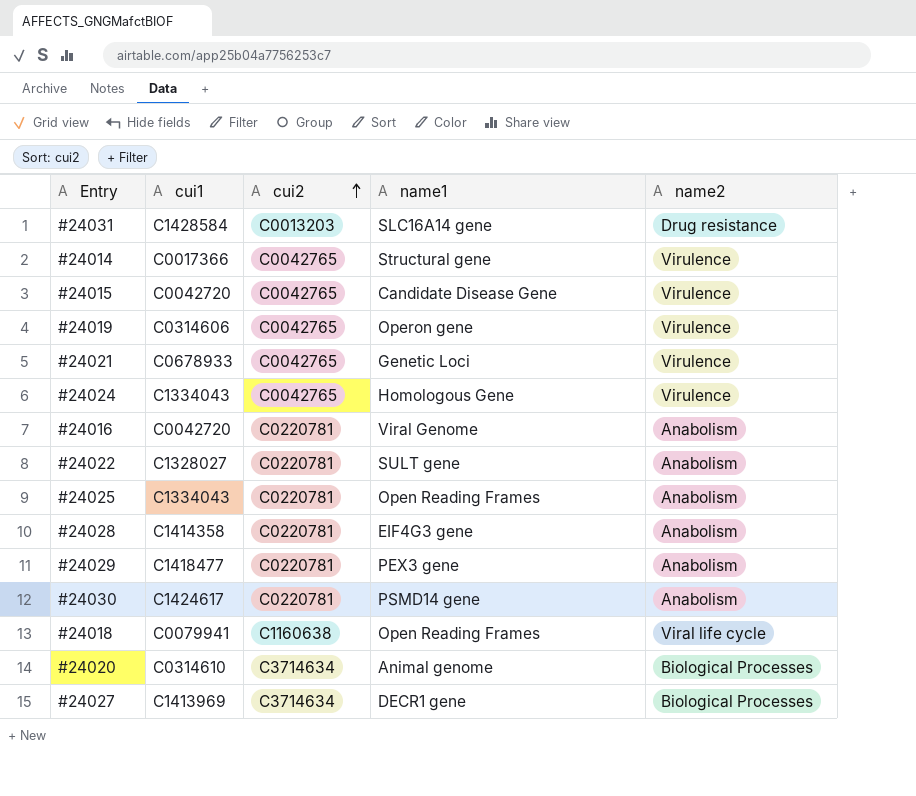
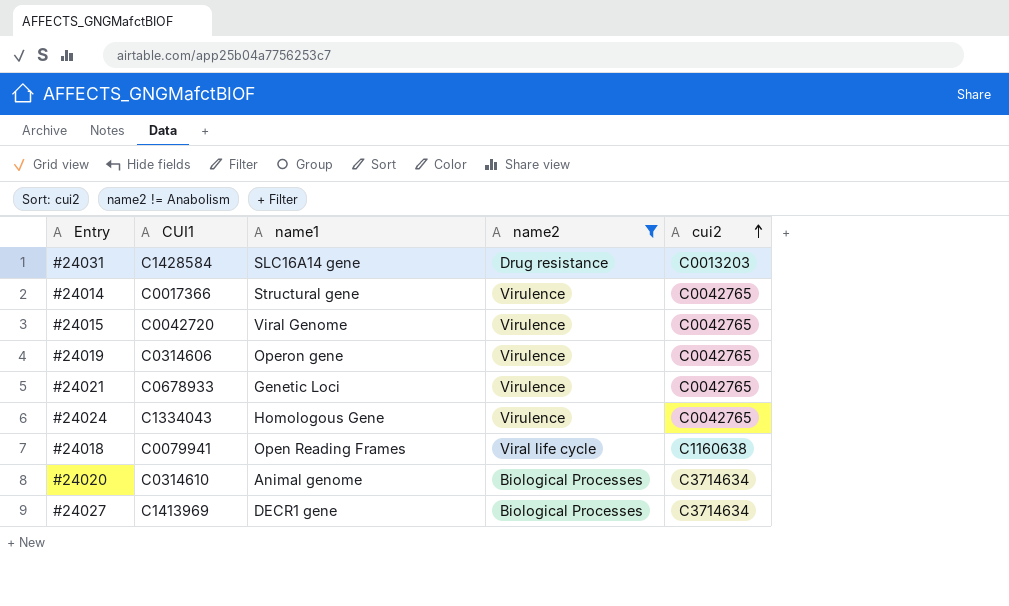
filter: none -> name2 != Anabolism
column name: cui1 -> CUI1
column cui2 | position: 3 -> 5
#24015 | name1: Candidate Disease Gene -> Viral Genome

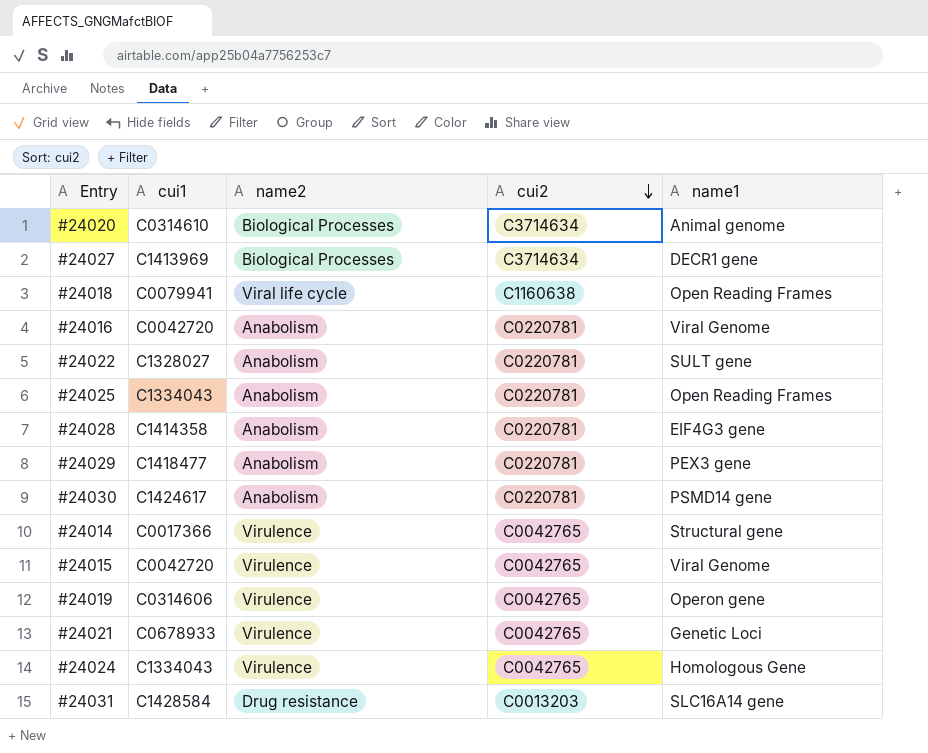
filter: name2 != Anabolism -> none
row order: cui2 ascending -> cui2 descending
column name: CUI1 -> cui1
column name1 | position: 3 -> 5

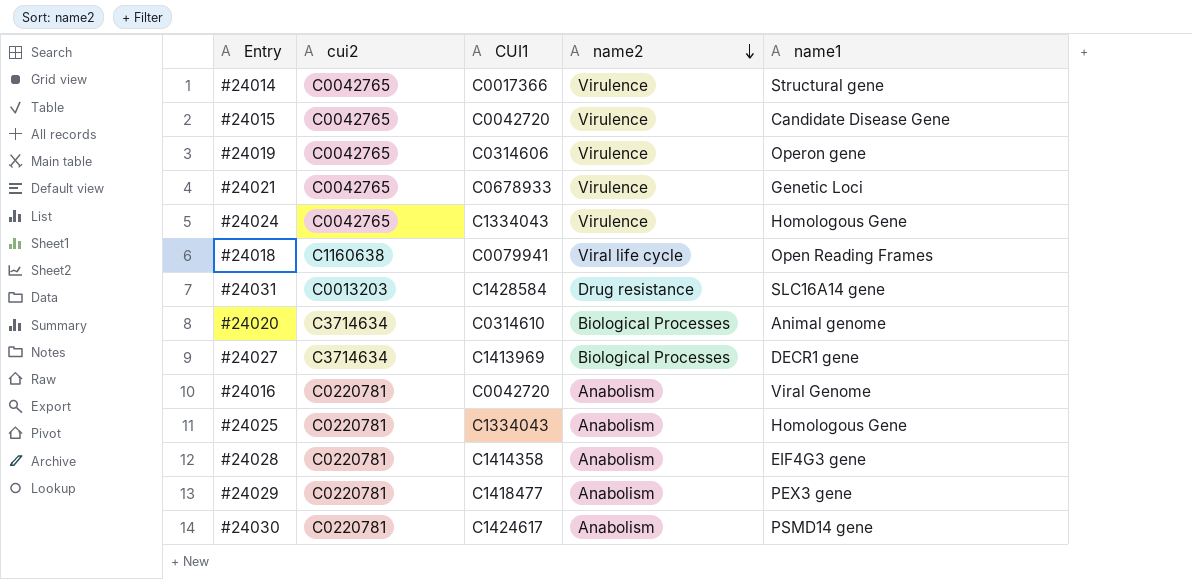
row order: cui2 descending -> name2 descending
column cui2 | position: 4 -> 2
column name: cui1 -> CUI1
row #24022: C1328027 | Anabolism | C0220781 | SULT gene -> none
#24015 | name1: Viral Genome -> Candidate Disease Gene
#24025 | name1: Open Reading Frames -> Homologous Gene

